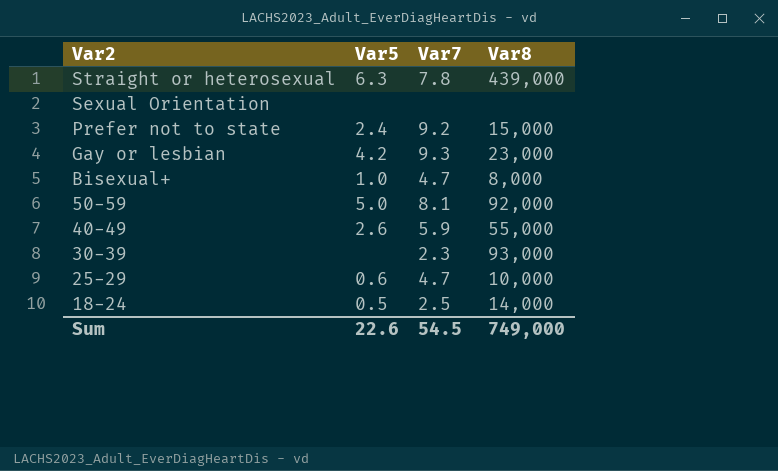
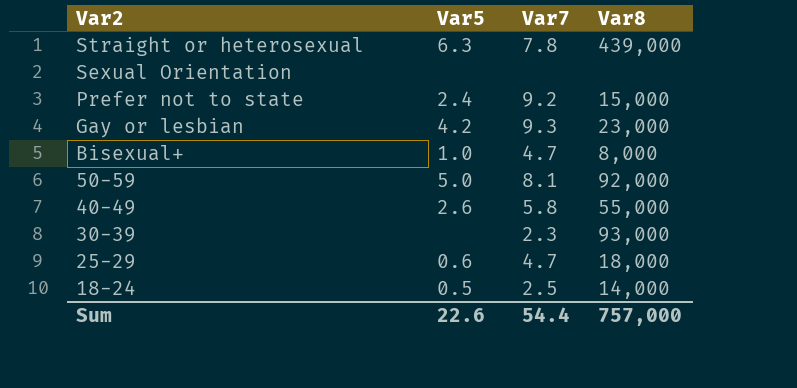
40-49 | Var7: 5.9 -> 5.8
25-29 | Var8: 10,000 -> 18,000
Sum | Var7: 54.5 -> 54.4
Sum | Var8: 749,000 -> 757,000

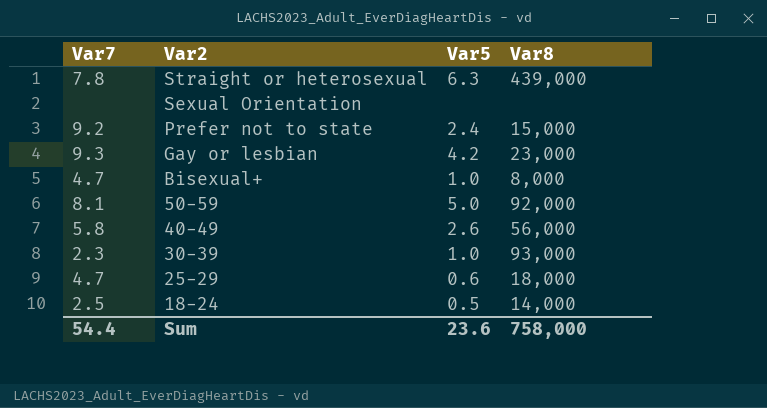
column Var7 | position: 3 -> 1
40-49 | Var8: 55,000 -> 56,000
30-39 | Var5: none -> 1.0
Sum | Var5: 22.6 -> 23.6
Sum | Var8: 757,000 -> 758,000

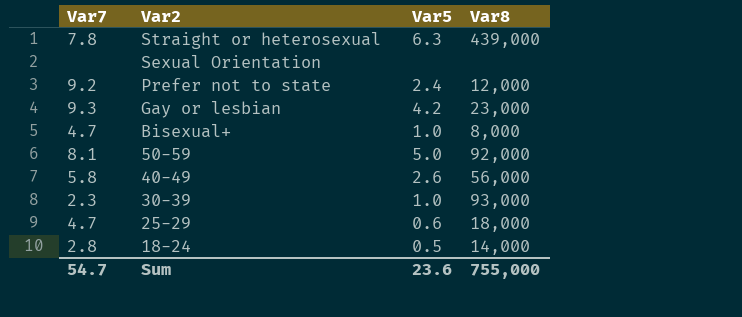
Prefer not to state | Var8: 15,000 -> 12,000
18-24 | Var7: 2.5 -> 2.8
Sum | Var7: 54.4 -> 54.7
Sum | Var8: 758,000 -> 755,000

